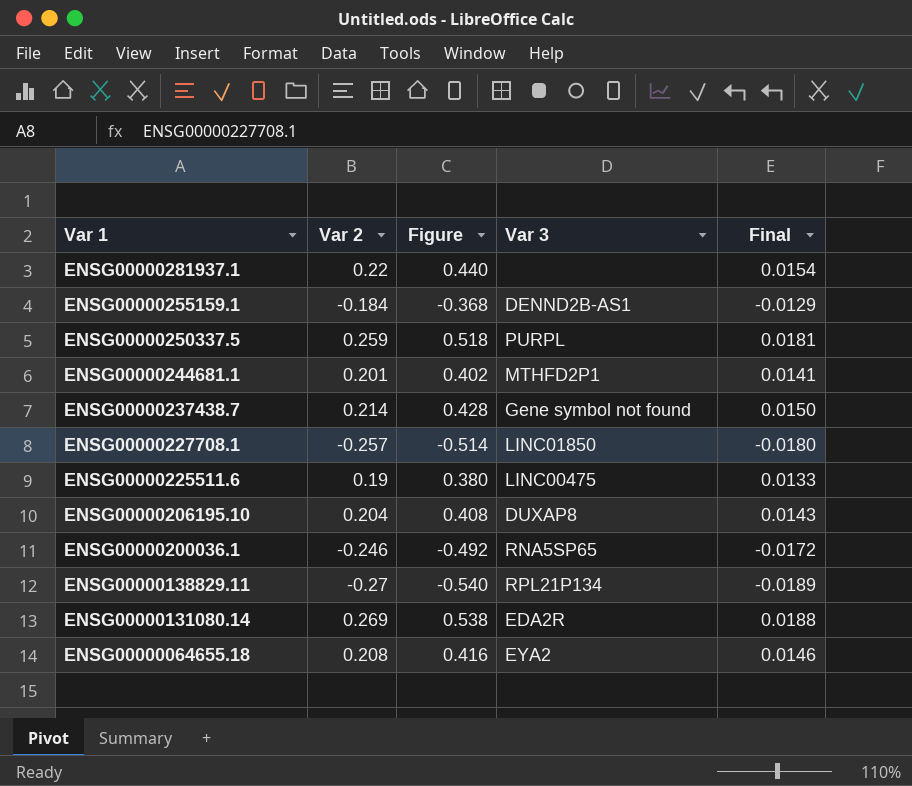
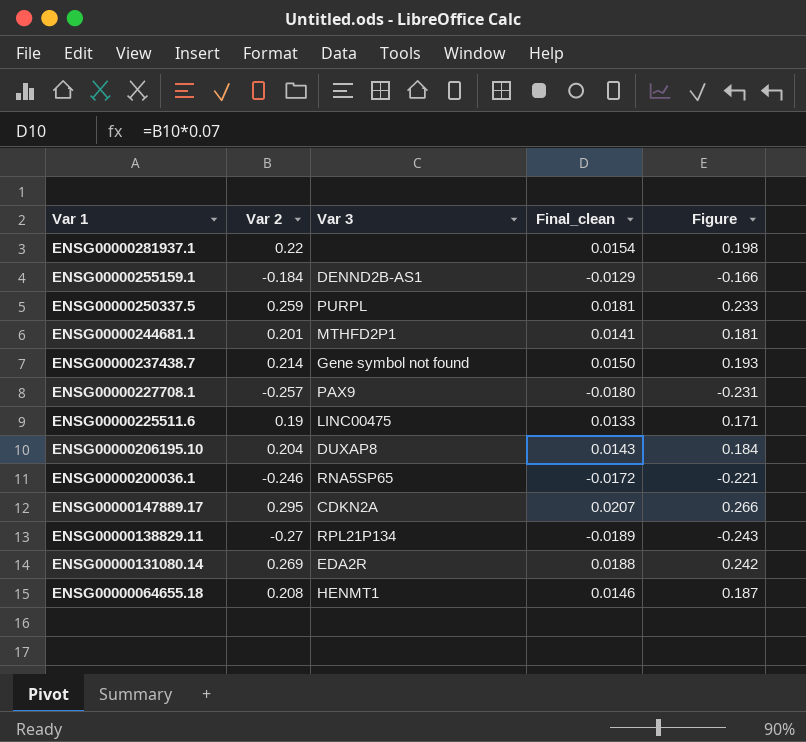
column name: Final -> Final_clean
column Figure | formula: [Var 2] * 2 -> [Var 2] * 0.9
column Figure | position: 3 -> 5
ENSG00000227708.1 | Var 3: LINC01850 -> PAX9
row ENSG00000147889.17: none -> 0.295 | CDKN2A | 0.0207 | 0.266
ENSG00000064655.18 | Var 3: EYA2 -> HENMT1

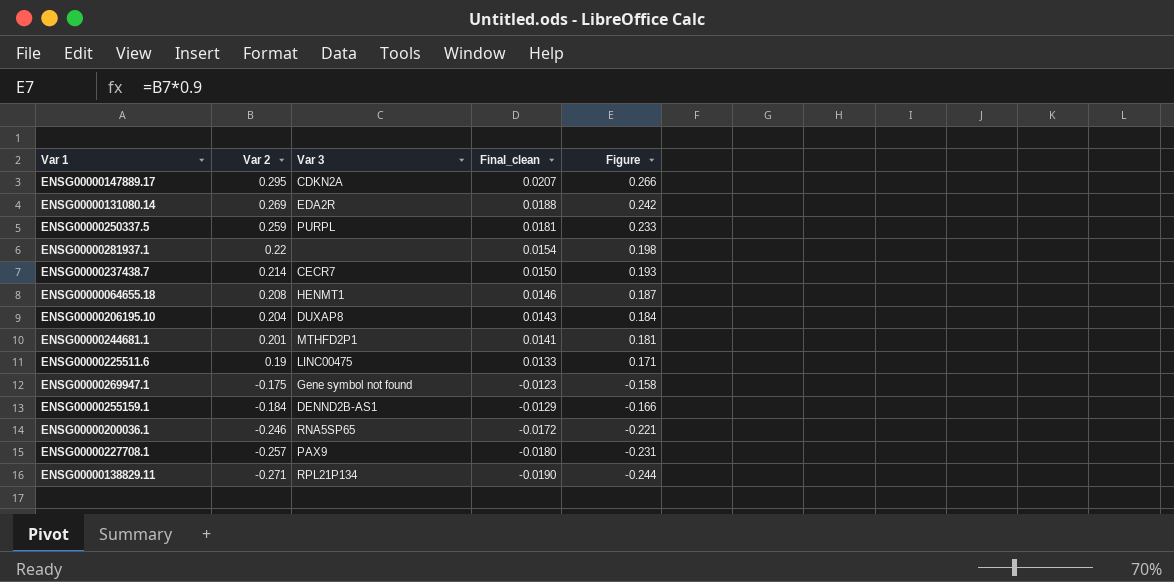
row order: Var 1 descending -> Var 2 descending
ENSG00000237438.7 | Var 3: Gene symbol not found -> CECR7
row ENSG00000269947.1: none -> -0.175 | Gene symbol not found | -0.0123 | -0.158
ENSG00000138829.11 | Var 2: -0.27 -> -0.271
ENSG00000138829.11 | Final_clean: -0.0189 -> -0.0190
ENSG00000138829.11 | Figure: -0.243 -> -0.244

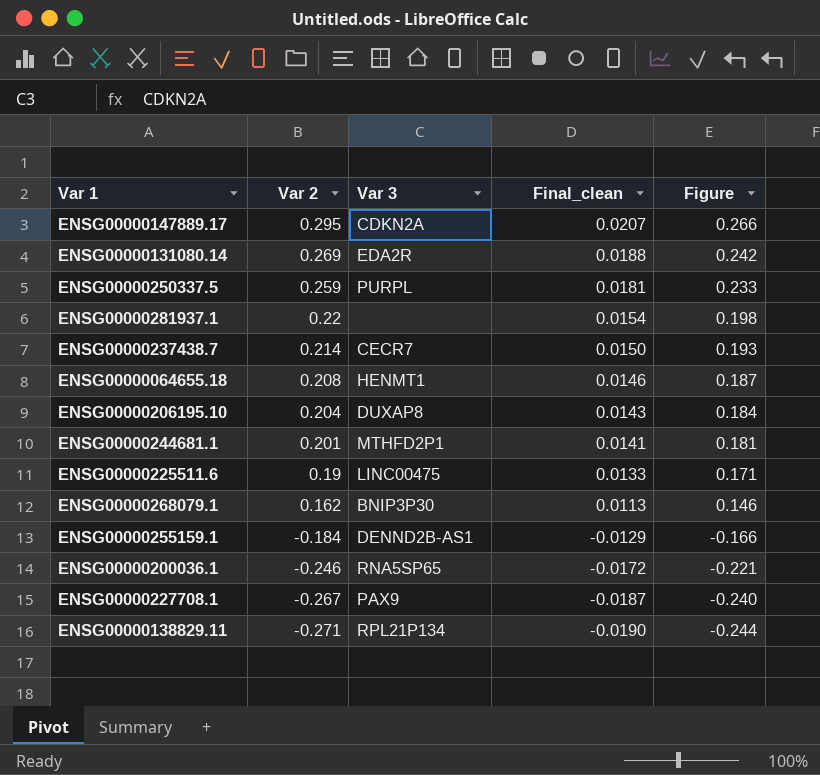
row ENSG00000269947.1: -0.175 | Gene symbol not found | -0.0123 | -0.158 -> none
row ENSG00000268079.1: none -> 0.162 | BNIP3P30 | 0.0113 | 0.146
ENSG00000227708.1 | Var 2: -0.257 -> -0.267
ENSG00000227708.1 | Final_clean: -0.0180 -> -0.0187
ENSG00000227708.1 | Figure: -0.231 -> -0.240

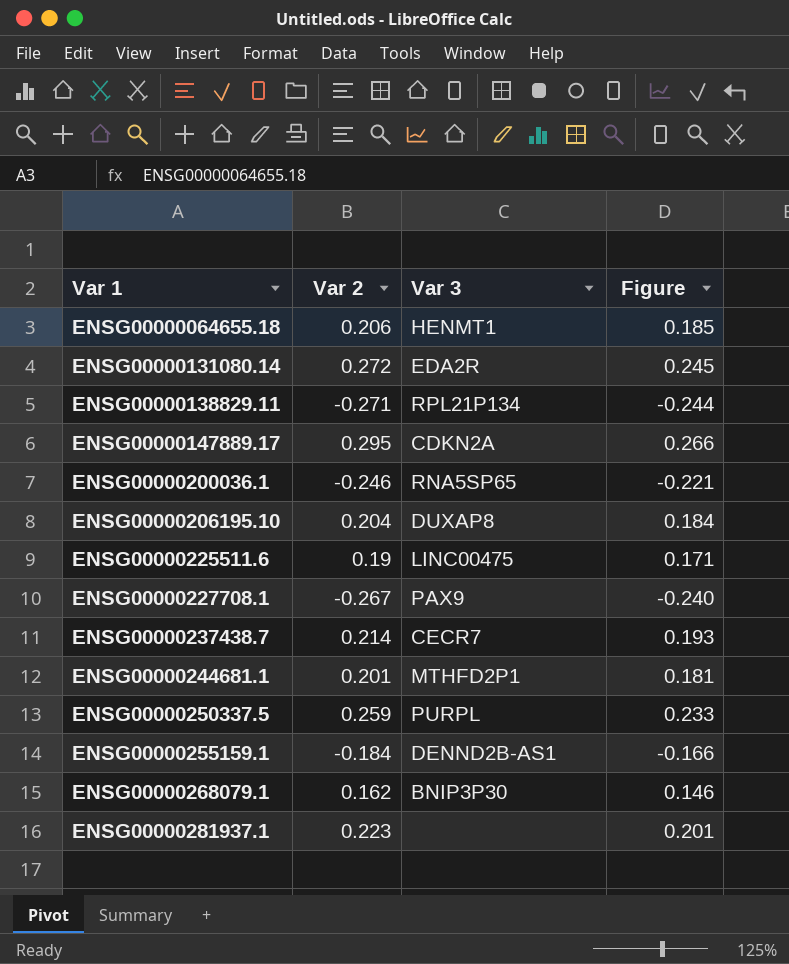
row order: Var 2 descending -> Var 1 ascending
column Final_clean | formula: [Var 2] * 0.07 -> none
ENSG00000064655.18 | Var 2: 0.208 -> 0.206
ENSG00000064655.18 | Figure: 0.187 -> 0.185
ENSG00000131080.14 | Var 2: 0.269 -> 0.272
ENSG00000131080.14 | Figure: 0.242 -> 0.245
ENSG00000281937.1 | Var 2: 0.22 -> 0.223
ENSG00000281937.1 | Figure: 0.198 -> 0.201

